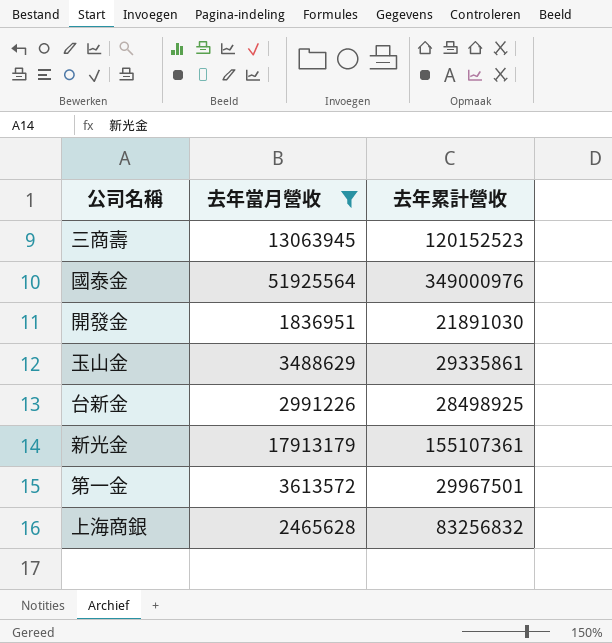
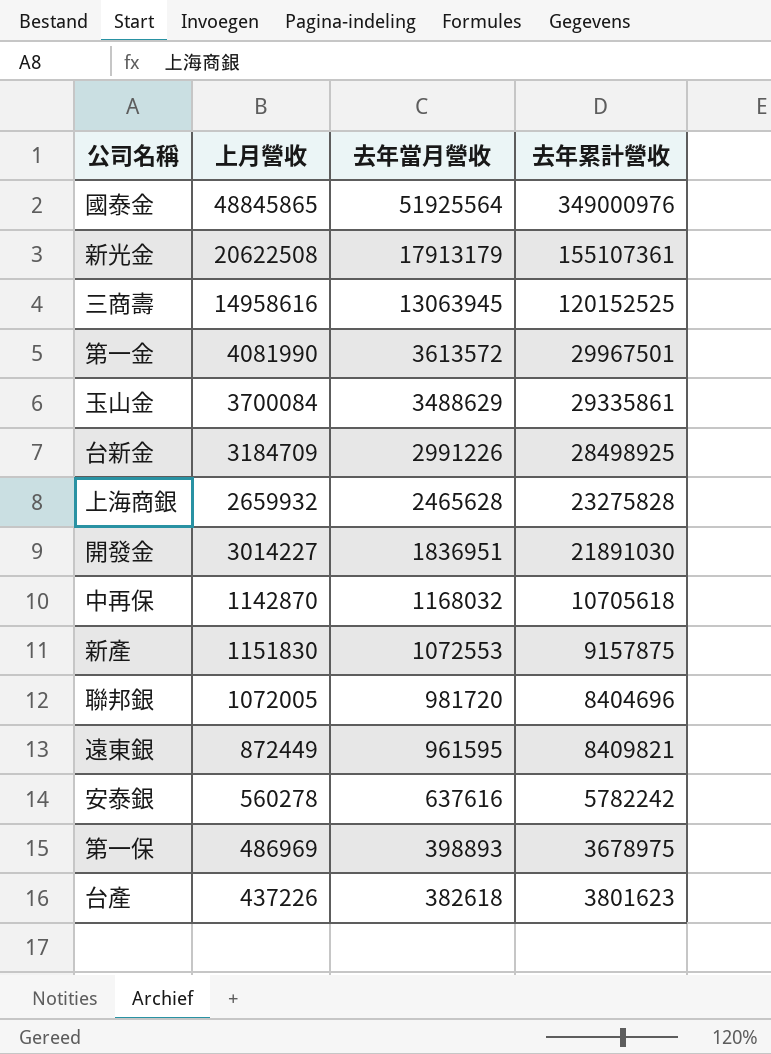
filter: 去年當月營收 >= 1836951 -> none
row order: none -> 去年當月營收 descending
column 上月營收 | position: none -> 2
三商壽 | 去年累計營收: 120152523 -> 120152525
上海商銀 | 去年累計營收: 83256832 -> 23275828

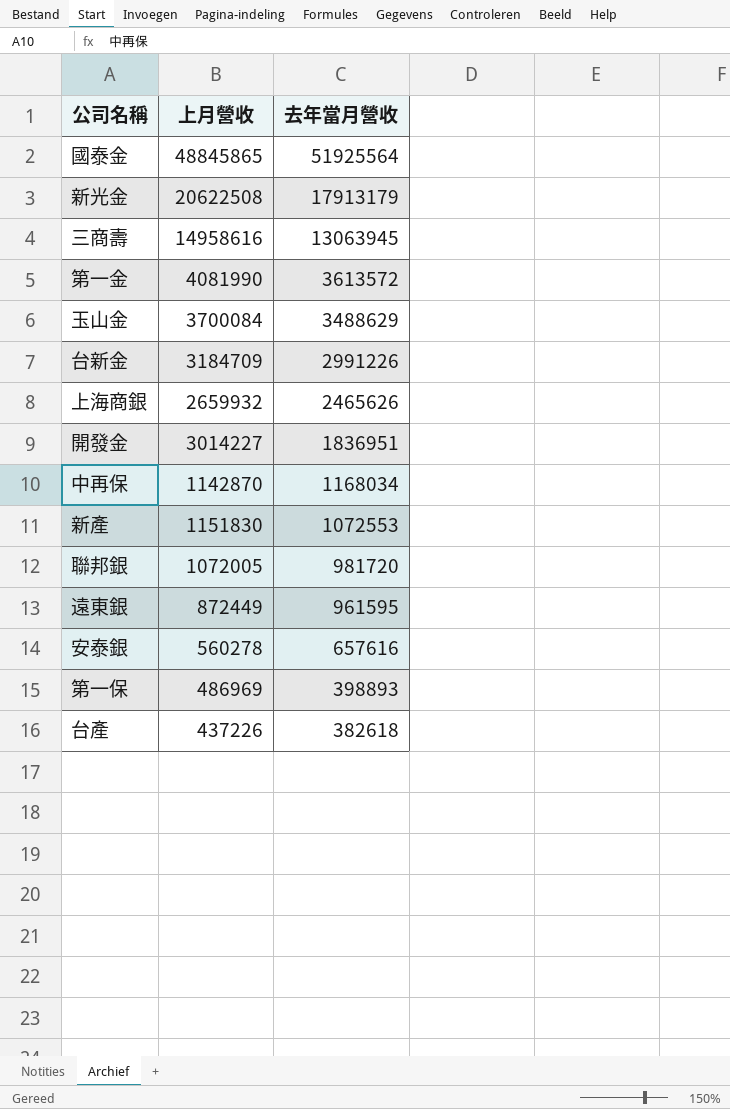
column 去年累計營收 | position: 4 -> none
上海商銀 | 去年當月營收: 2465628 -> 2465626
中再保 | 去年當月營收: 1168032 -> 1168034
安泰銀 | 去年當月營收: 637616 -> 657616

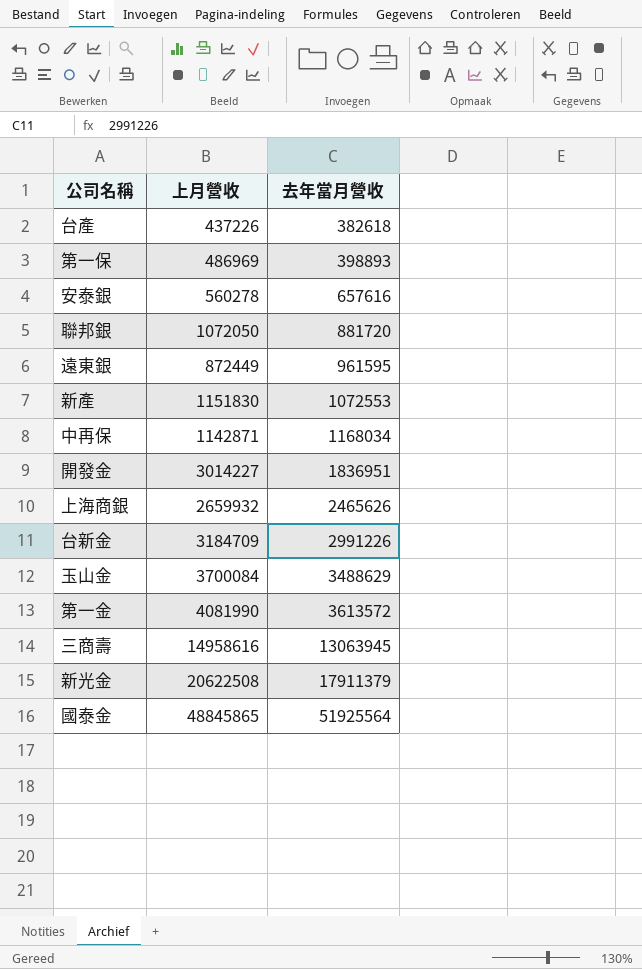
row order: 去年當月營收 descending -> 去年當月營收 ascending
聯邦銀 | 上月營收: 1072005 -> 1072050
聯邦銀 | 去年當月營收: 981720 -> 881720
中再保 | 上月營收: 1142870 -> 1142871
新光金 | 去年當月營收: 17913179 -> 17911379

